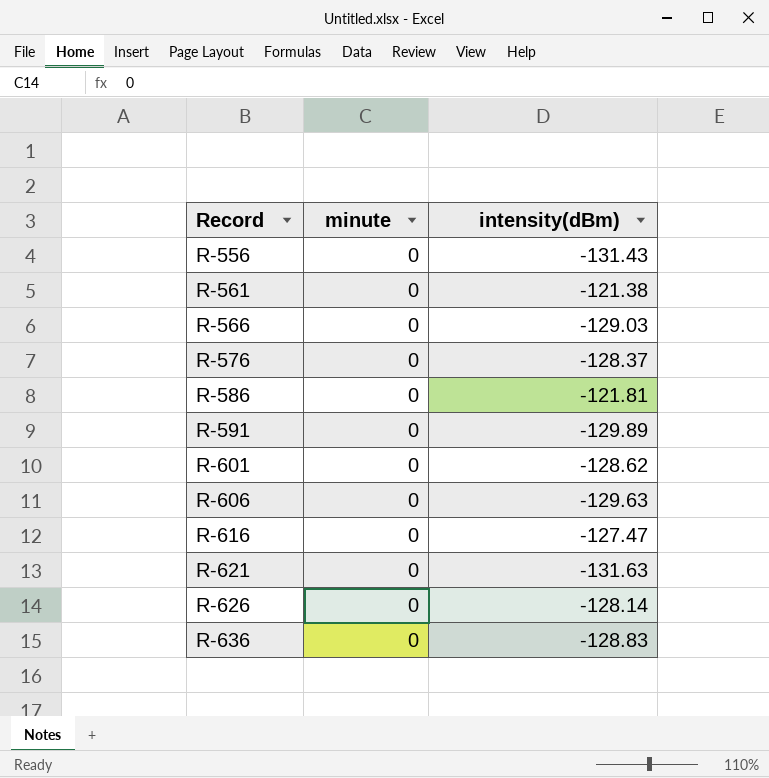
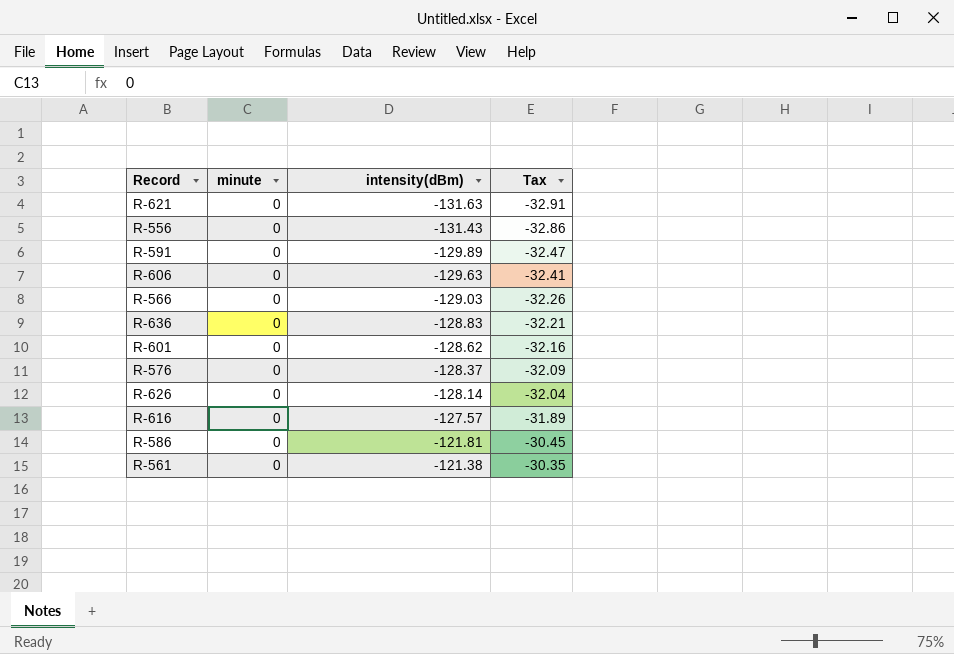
row order: Record ascending -> intensity(dBm) ascending
column Tax | formula: none -> [intensity(dBm)] * 0.25
R-616 | intensity(dBm): -127.47 -> -127.57

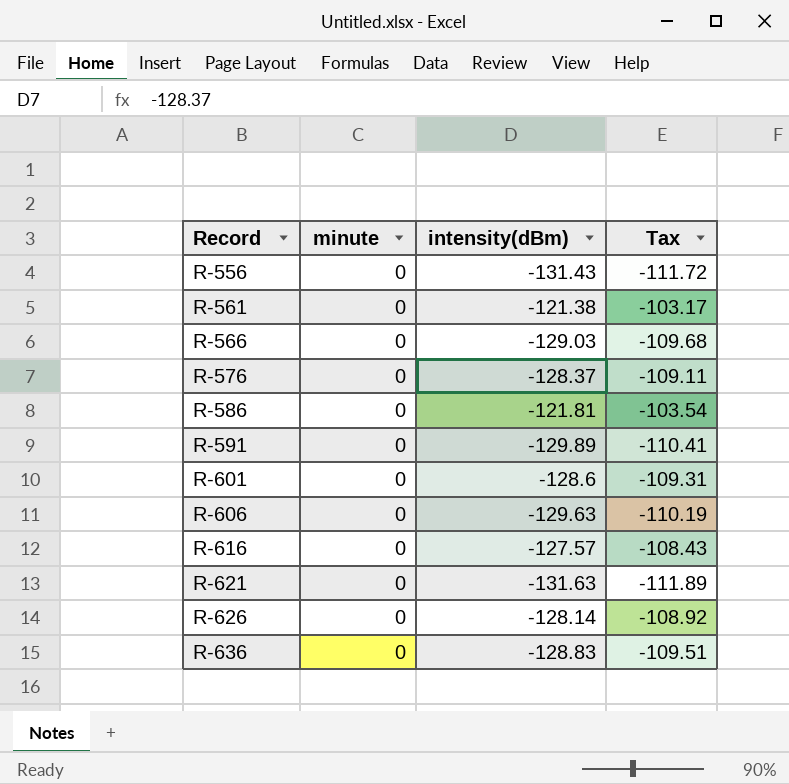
row order: intensity(dBm) ascending -> Record ascending
column Tax | formula: [intensity(dBm)] * 0.25 -> [intensity(dBm)] * 0.85
R-601 | intensity(dBm): -128.62 -> -128.6

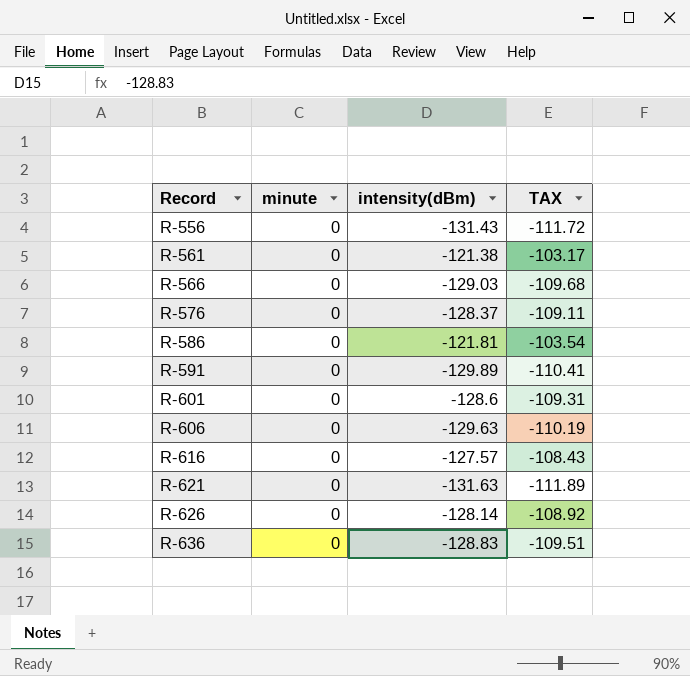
column name: Tax -> TAX

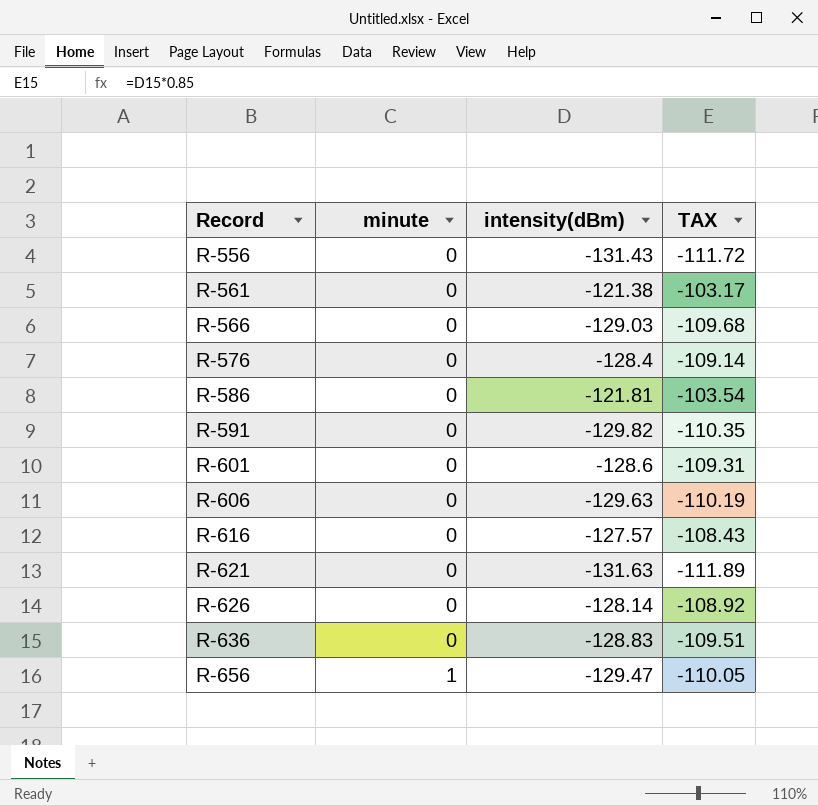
R-576 | intensity(dBm): -128.37 -> -128.4
R-576 | TAX: -109.11 -> -109.14
R-591 | intensity(dBm): -129.89 -> -129.82
R-591 | TAX: -110.41 -> -110.35
row R-656: none -> 1 | -129.47 | -110.05

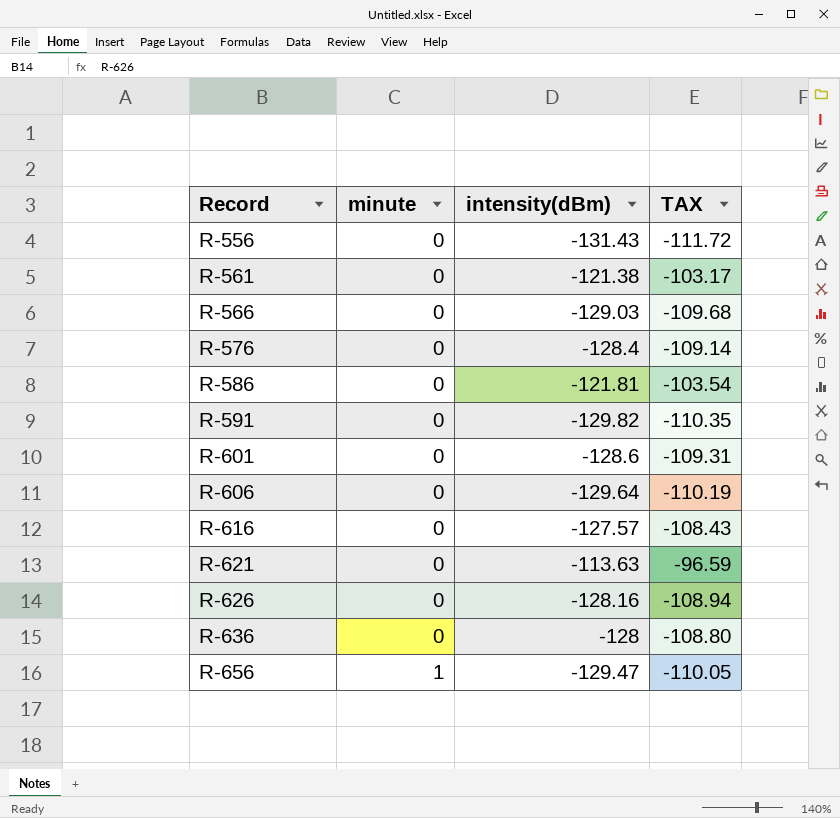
R-606 | intensity(dBm): -129.63 -> -129.64
R-621 | intensity(dBm): -131.63 -> -113.63
R-621 | TAX: -111.89 -> -96.59
R-626 | intensity(dBm): -128.14 -> -128.16
R-626 | TAX: -108.92 -> -108.94
R-636 | intensity(dBm): -128.83 -> -128
R-636 | TAX: -109.51 -> -108.80

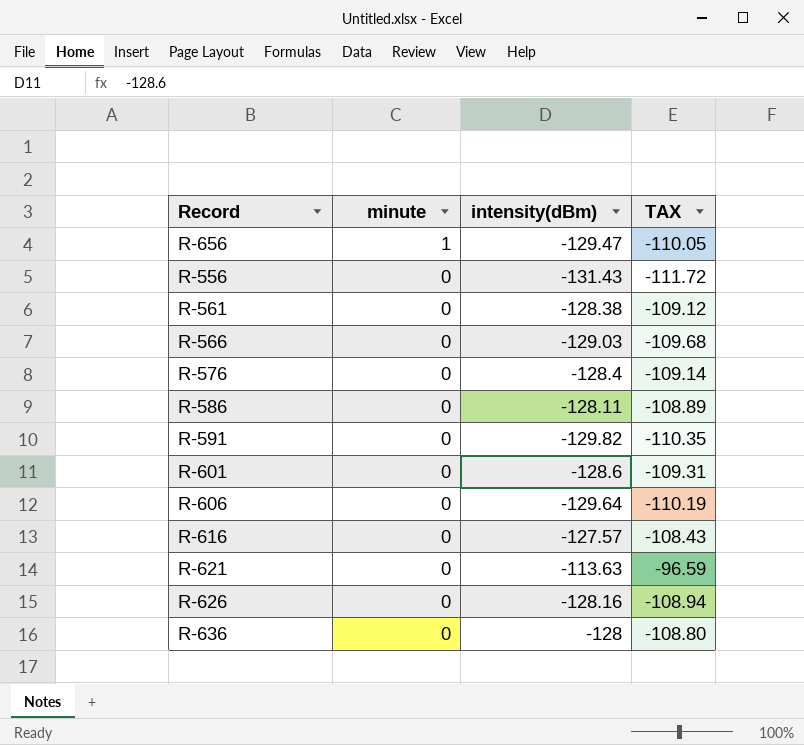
row order: Record ascending -> minute descending
R-561 | intensity(dBm): -121.38 -> -128.38
R-561 | TAX: -103.17 -> -109.12
R-586 | intensity(dBm): -121.81 -> -128.11
R-586 | TAX: -103.54 -> -108.89

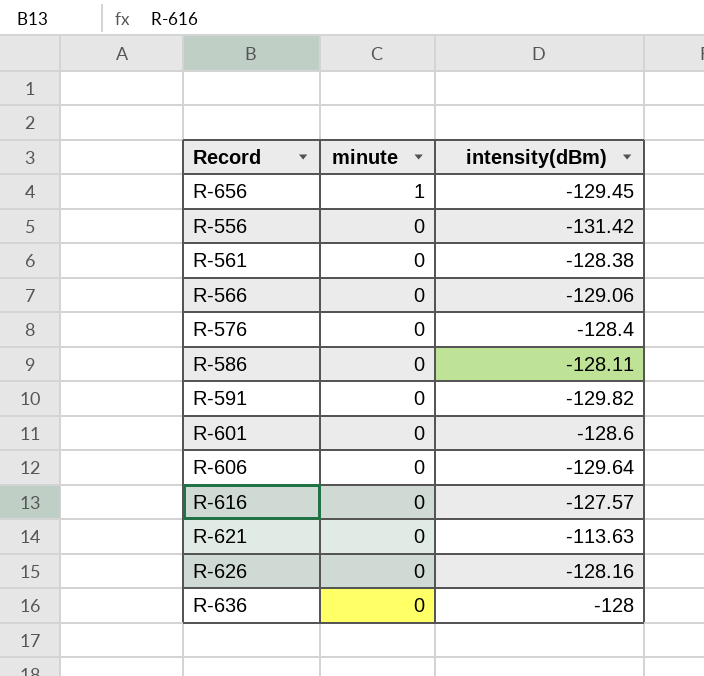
column TAX | formula: [intensity(dBm)] * 0.85 -> none
R-656 | intensity(dBm): -129.47 -> -129.45
R-556 | intensity(dBm): -131.43 -> -131.42
R-566 | intensity(dBm): -129.03 -> -129.06

